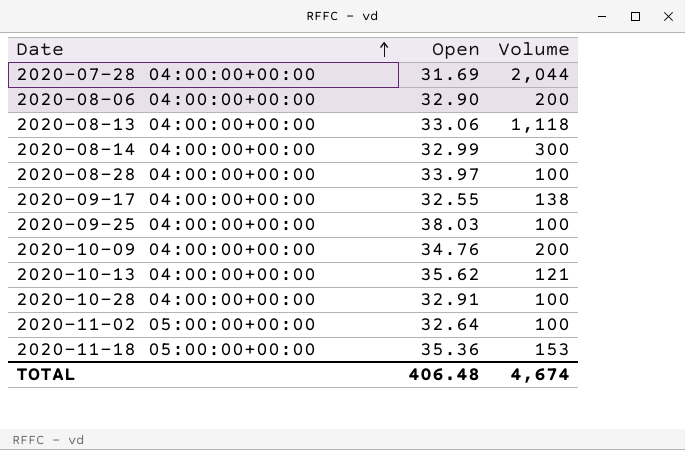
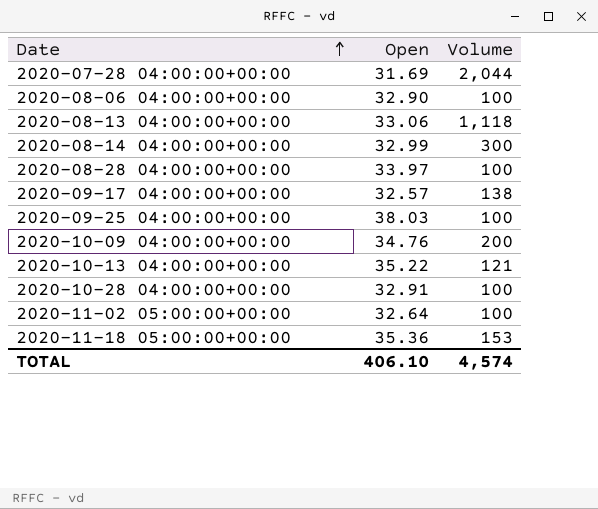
2020-08-06 04:00:00+00:00 | Volume: 200 -> 100
2020-09-17 04:00:00+00:00 | Open: 32.55 -> 32.57
2020-10-13 04:00:00+00:00 | Open: 35.62 -> 35.22
TOTAL | Open: 406.48 -> 406.10
TOTAL | Volume: 4,674 -> 4,574

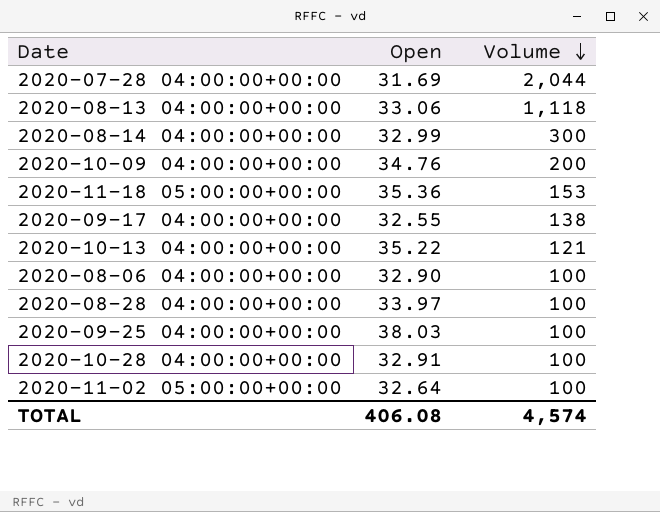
row order: Date ascending -> Volume descending
2020-09-17 04:00:00+00:00 | Open: 32.57 -> 32.55
TOTAL | Open: 406.10 -> 406.08

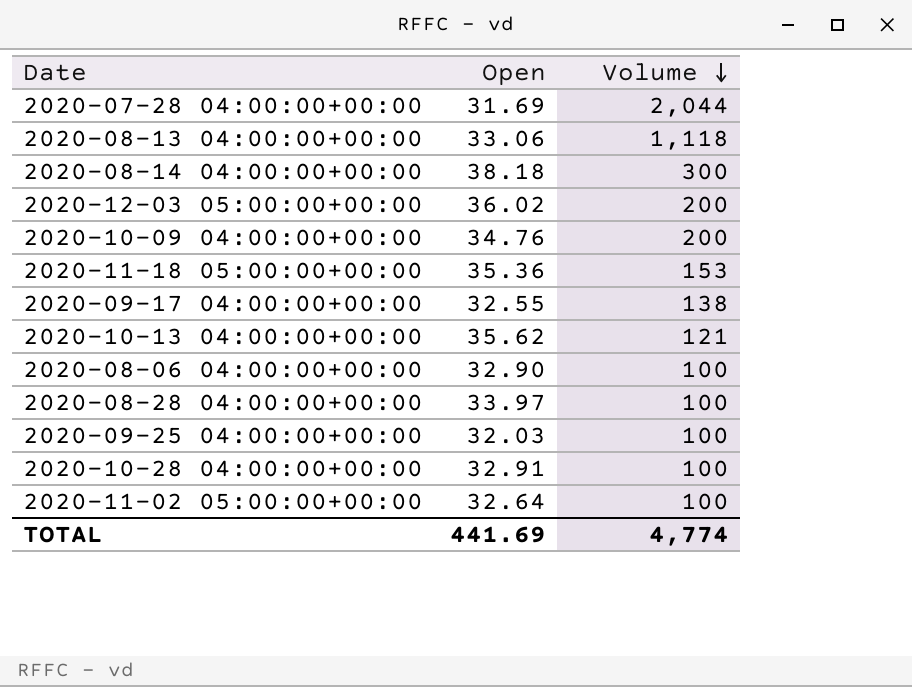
2020-08-14 04:00:00+00:00 | Open: 32.99 -> 38.18
row 2020-12-03 05:00:00+00:00: none -> 36.02 | 200
2020-10-13 04:00:00+00:00 | Open: 35.22 -> 35.62
2020-09-25 04:00:00+00:00 | Open: 38.03 -> 32.03
TOTAL | Open: 406.08 -> 441.69
TOTAL | Volume: 4,574 -> 4,774

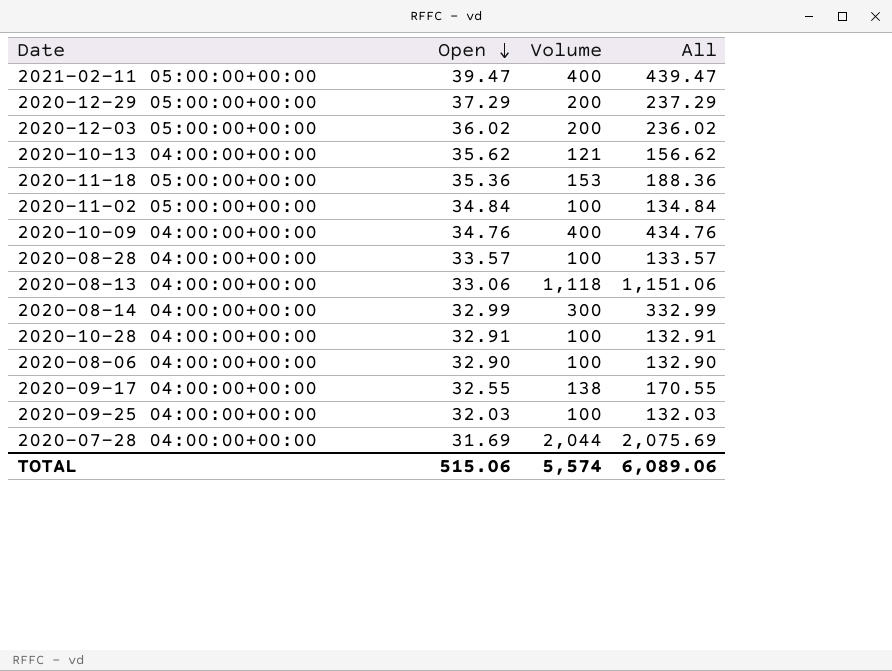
row order: Volume descending -> Open descending
column All | formula: none -> [Open] + [Volume]
row 2021-02-11 05:00:00+00:00: none -> 39.47 | 400 | 439.47
row 2020-12-29 05:00:00+00:00: none -> 37.29 | 200 | 237.29
2020-11-02 05:00:00+00:00 | Open: 32.64 -> 34.84
2020-10-09 04:00:00+00:00 | Volume: 200 -> 400
2020-08-28 04:00:00+00:00 | Open: 33.97 -> 33.57
2020-08-14 04:00:00+00:00 | Open: 38.18 -> 32.99
TOTAL | Open: 441.69 -> 515.06
TOTAL | Volume: 4,774 -> 5,574

